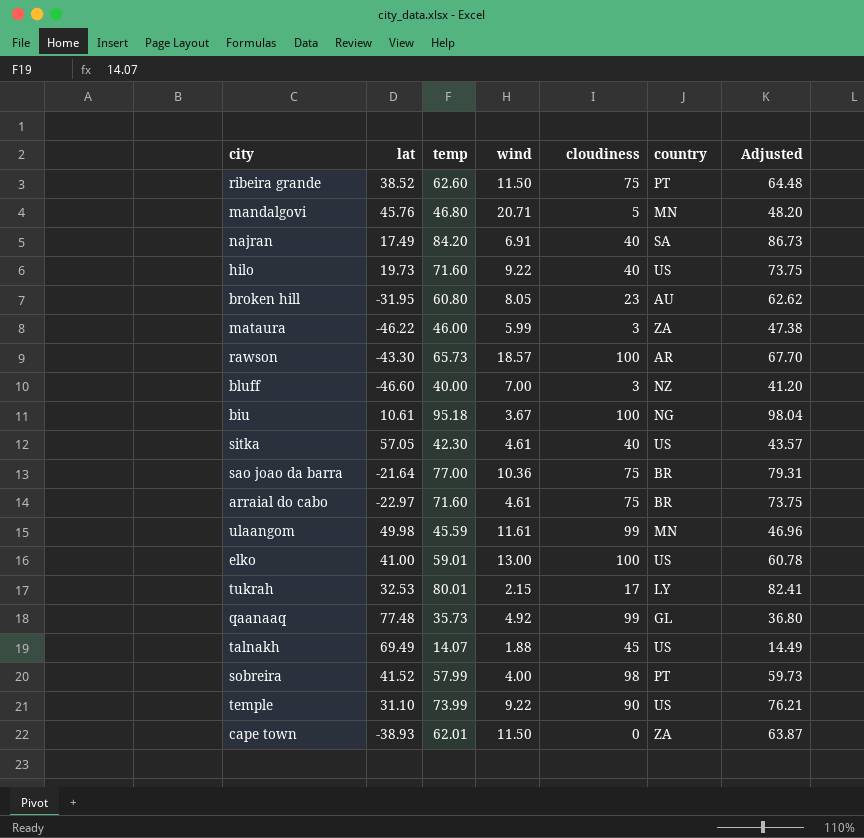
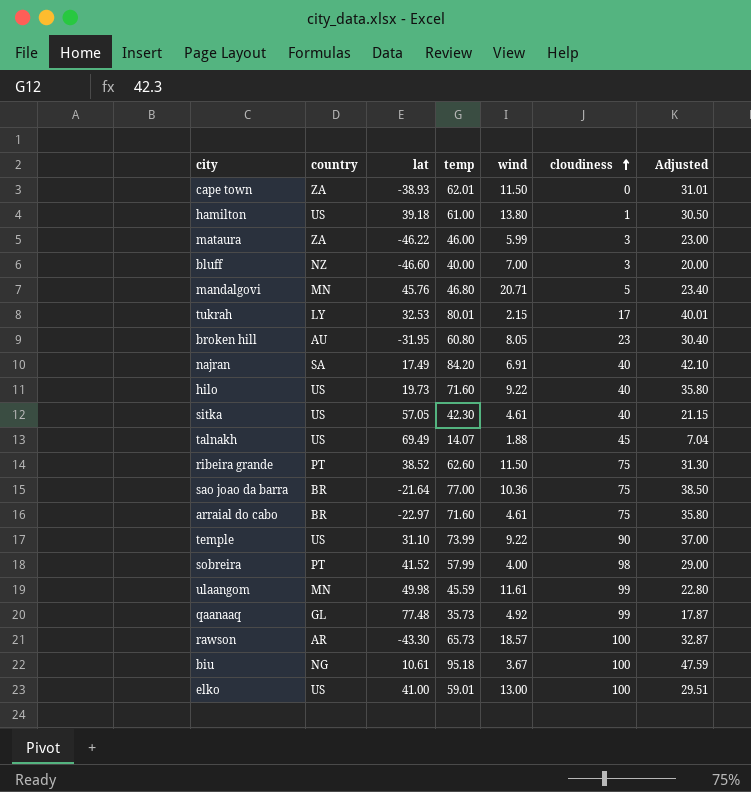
row order: none -> cloudiness ascending
column country | position: 6 -> 2
column Adjusted | formula: [temp] * 1.03 -> [temp] * 0.5
row hamilton: none -> US | 39.18 | 61.00 | 13.80 | 1 | 30.50

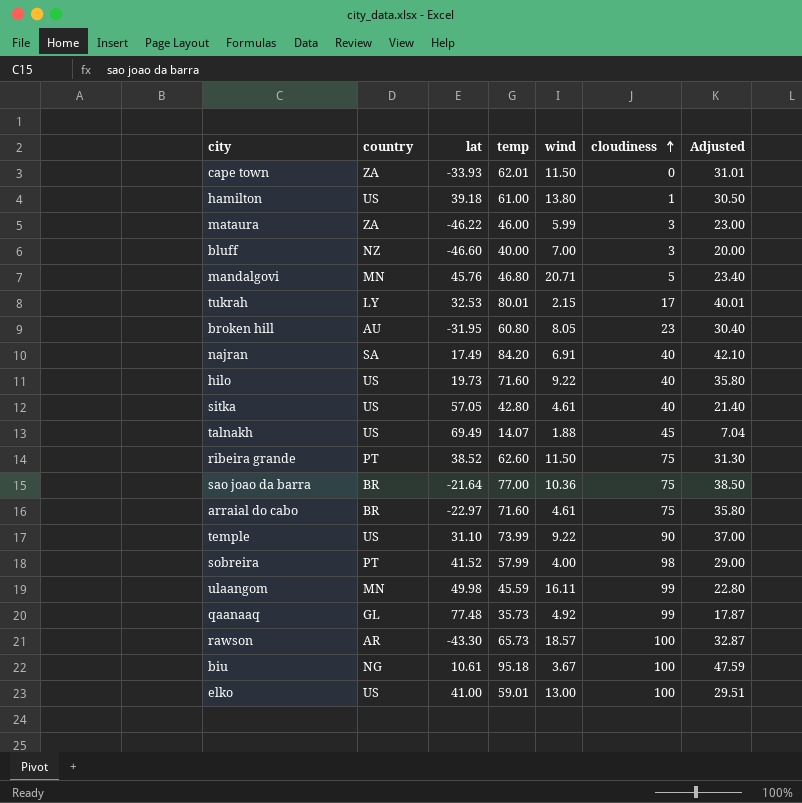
cape town | lat: -38.93 -> -33.93
sitka | temp: 42.30 -> 42.80
sitka | Adjusted: 21.15 -> 21.40
ulaangom | wind: 11.61 -> 16.11

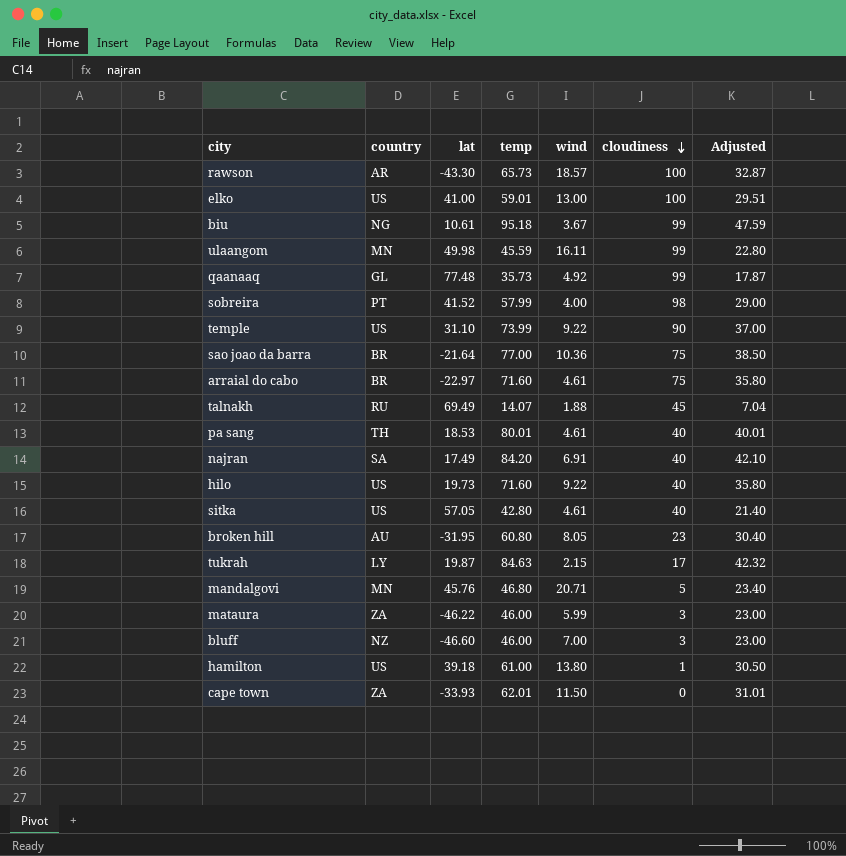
row order: cloudiness ascending -> cloudiness descending
row ribeira grande: PT | 38.52 | 62.60 | 11.50 | 75 | 31.30 -> none
biu | cloudiness: 100 -> 99
talnakh | country: US -> RU
row pa sang: none -> TH | 18.53 | 80.01 | 4.61 | 40 | 40.01
tukrah | lat: 32.53 -> 19.87
tukrah | temp: 80.01 -> 84.63
tukrah | Adjusted: 40.01 -> 42.32
bluff | temp: 40.00 -> 46.00
bluff | Adjusted: 20.00 -> 23.00

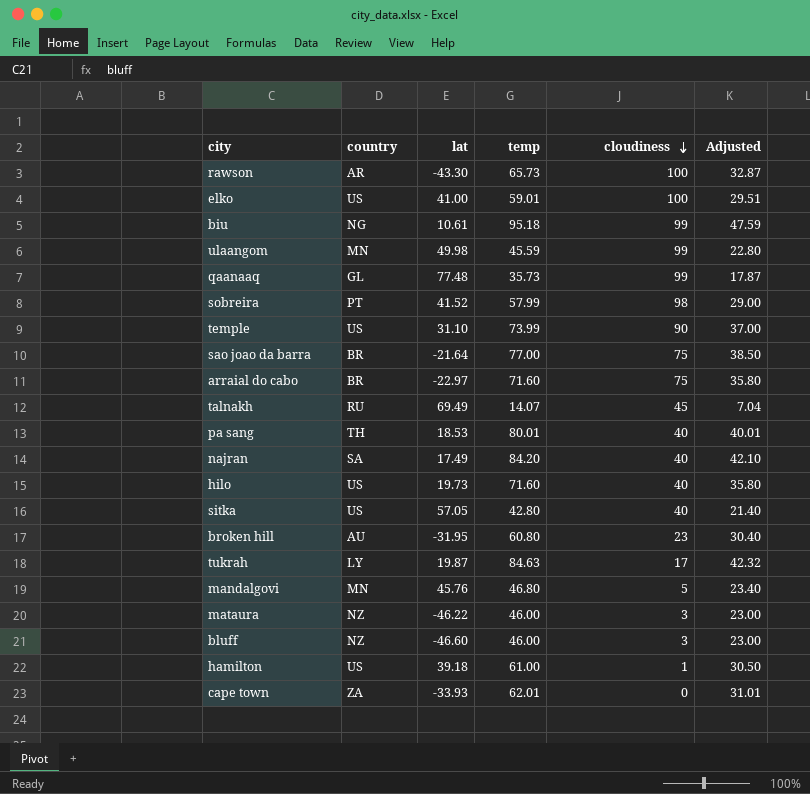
column wind | position: 5 -> none
mataura | country: ZA -> NZ

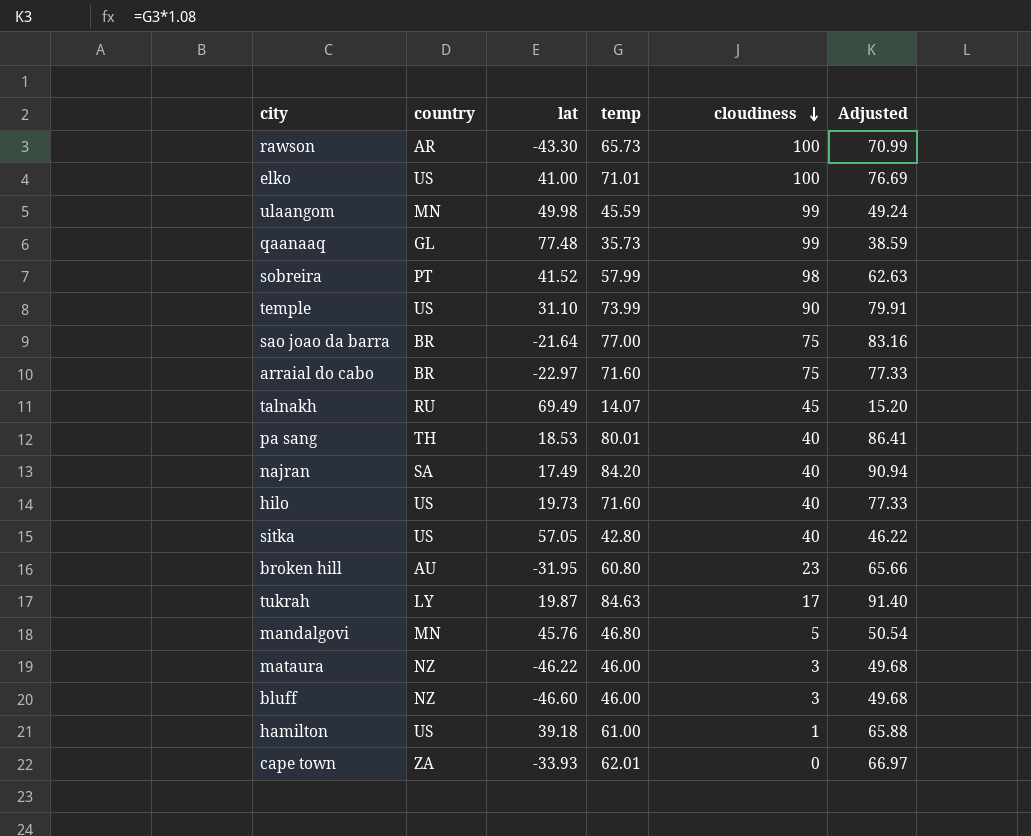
column Adjusted | formula: [temp] * 0.5 -> [temp] * 1.08
row biu: NG | 10.61 | 95.18 | 99 | 47.59 -> none
elko | temp: 59.01 -> 71.01

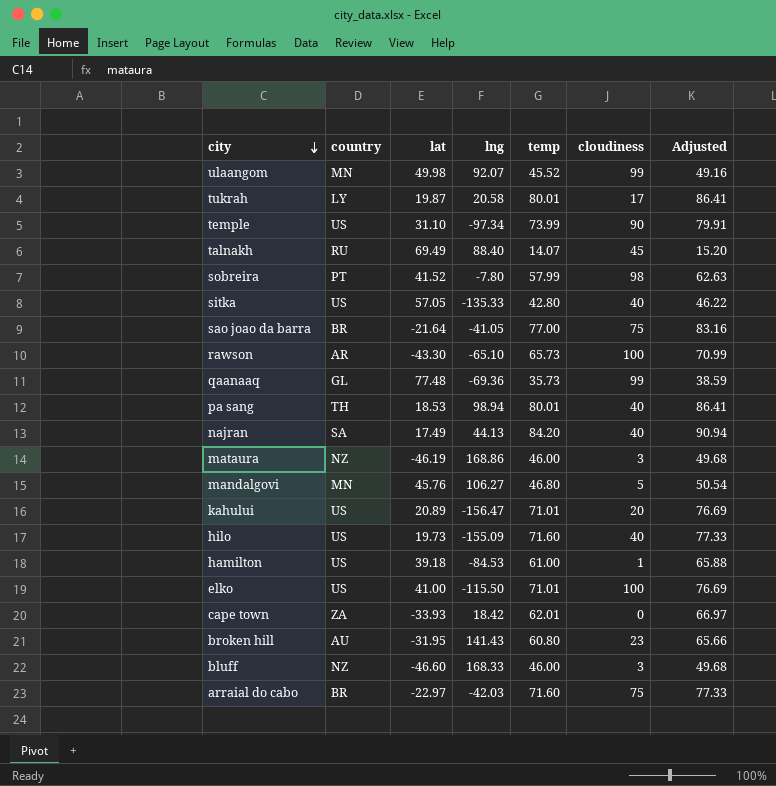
row order: cloudiness descending -> city descending
column lng | position: none -> 4
ulaangom | temp: 45.59 -> 45.52
ulaangom | Adjusted: 49.24 -> 49.16
tukrah | temp: 84.63 -> 80.01
tukrah | Adjusted: 91.40 -> 86.41
mataura | lat: -46.22 -> -46.19
row kahului: none -> US | 20.89 | -156.47 | 71.01 | 20 | 76.69

